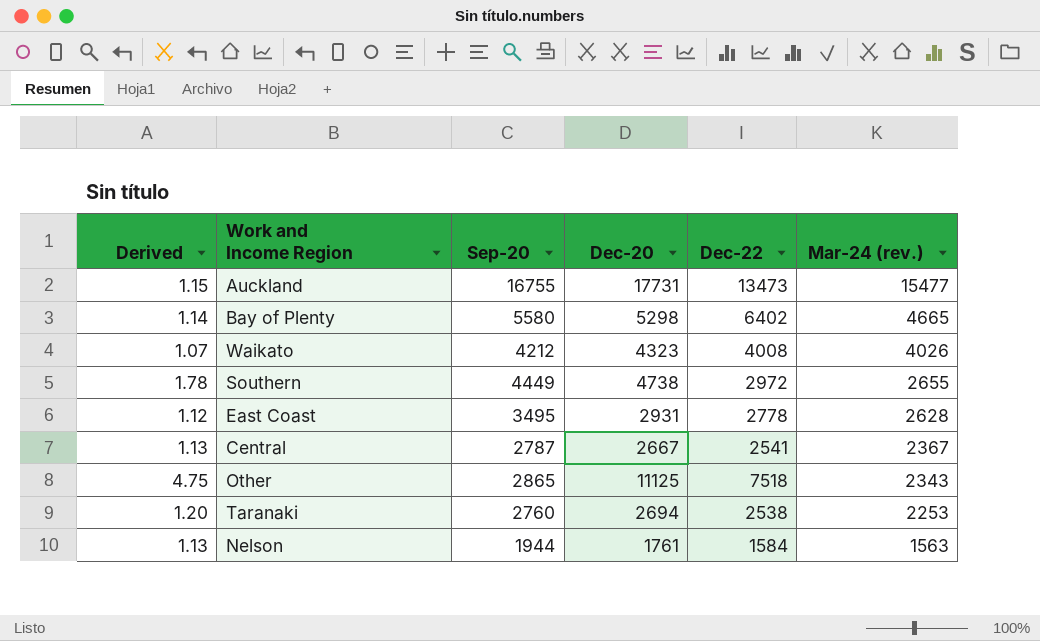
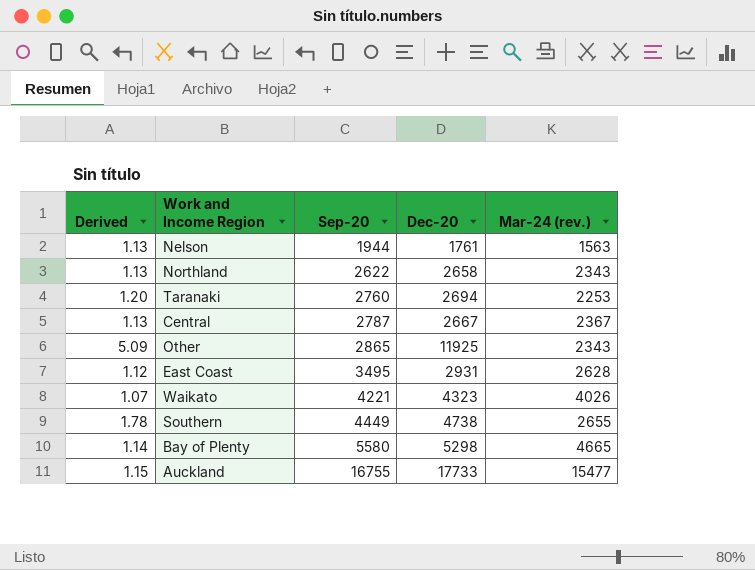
row order: Mar-24 (rev.) descending -> Sep-20 ascending
column Dec-22 | position: 5 -> none
row Northland: none -> 1.13 | 2622 | 2658 | 2343
Other | Derived: 4.75 -> 5.09
Other | Dec-20: 11125 -> 11925
Waikato | Sep-20: 4212 -> 4221
Auckland | Dec-20: 17731 -> 17733

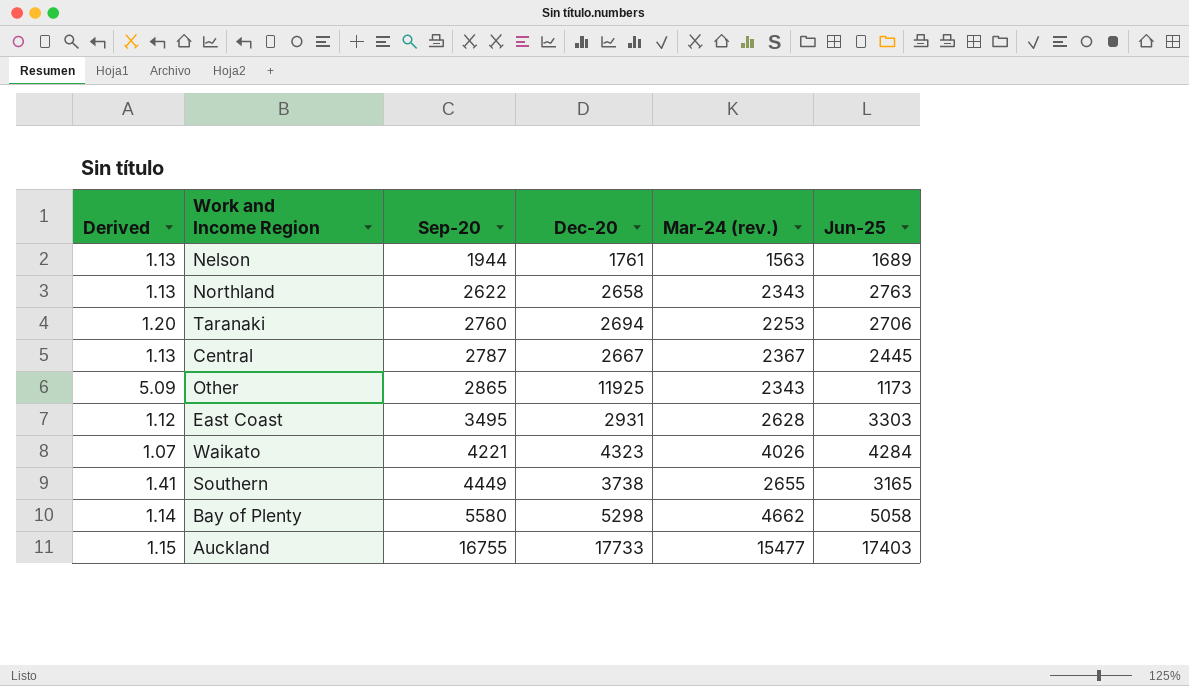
column Jun-25 | position: none -> 6
Southern | Derived: 1.78 -> 1.41
Southern | Dec-20: 4738 -> 3738
Bay of Plenty | Mar-24 (rev.): 4665 -> 4662

